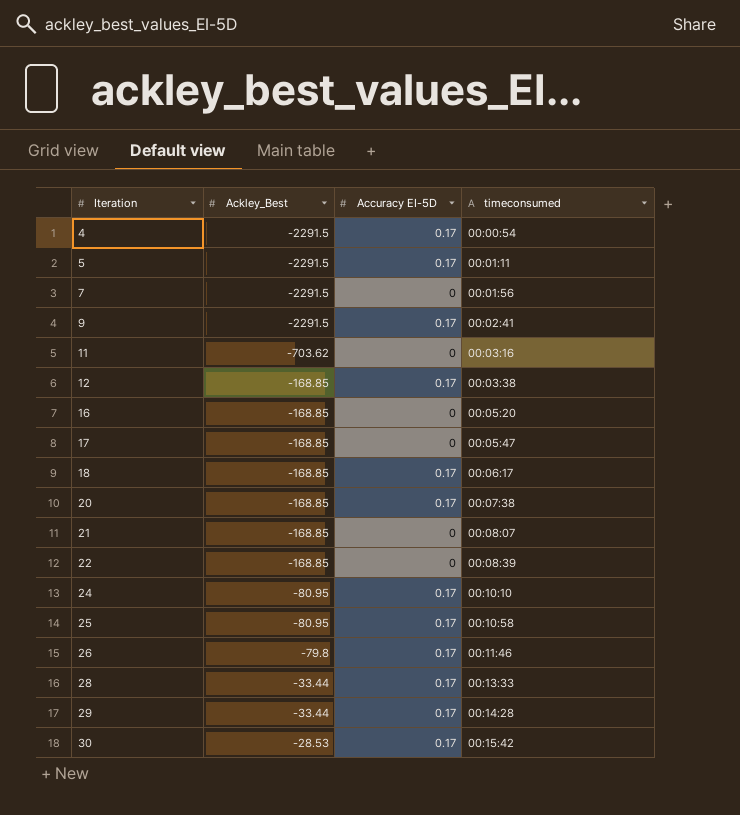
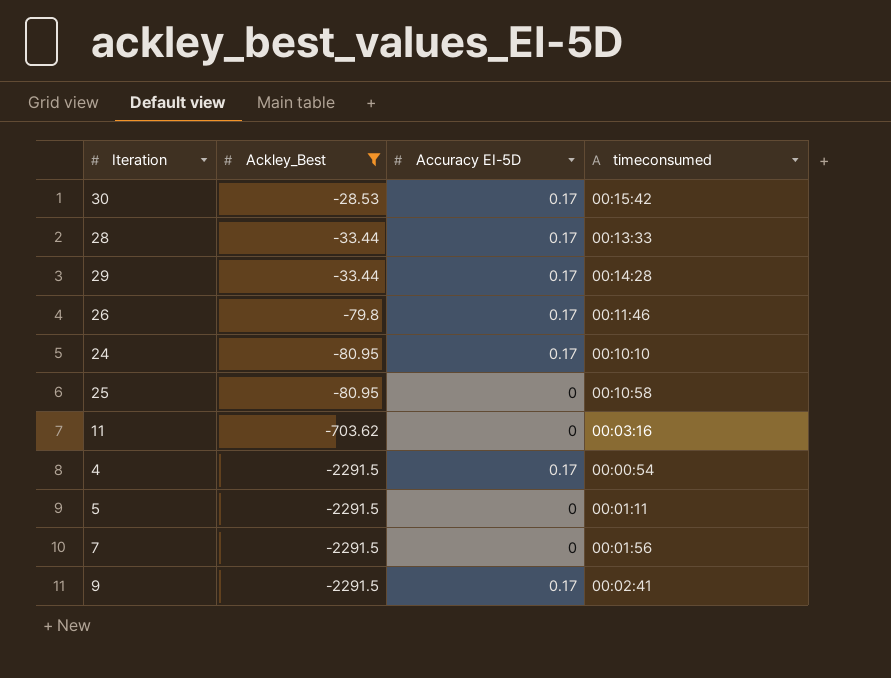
filter: none -> Ackley_Best != -168.85
row order: Iteration ascending -> Ackley_Best descending
25 | Accuracy EI-5D: 0.17 -> 0
5 | Accuracy EI-5D: 0.17 -> 0

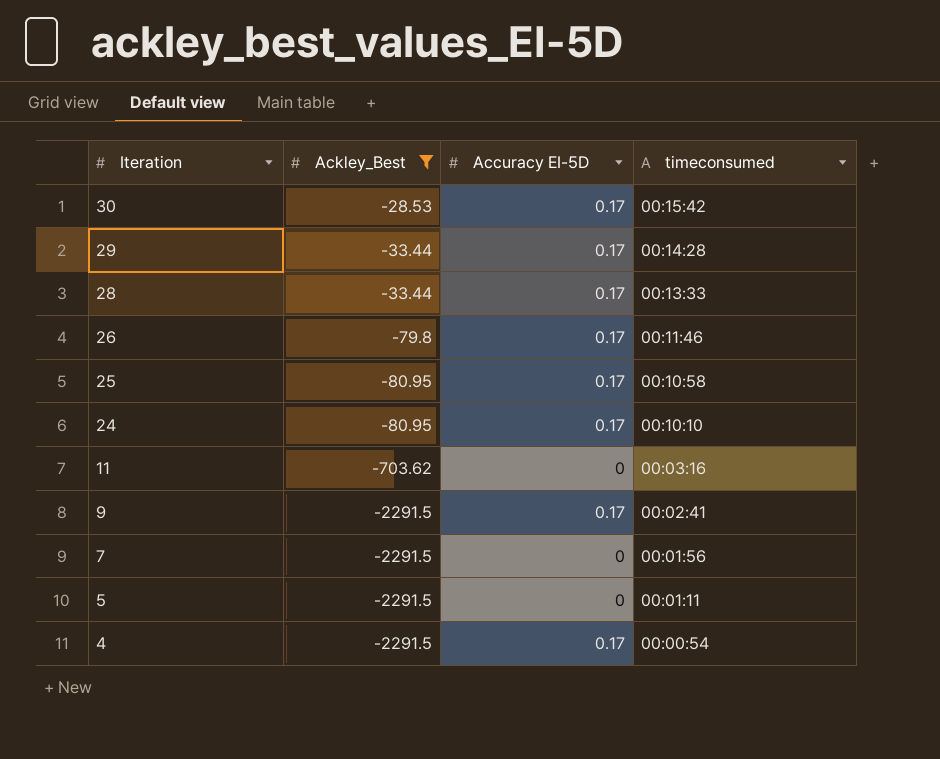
row order: Ackley_Best descending -> Iteration descending
25 | Accuracy EI-5D: 0 -> 0.17

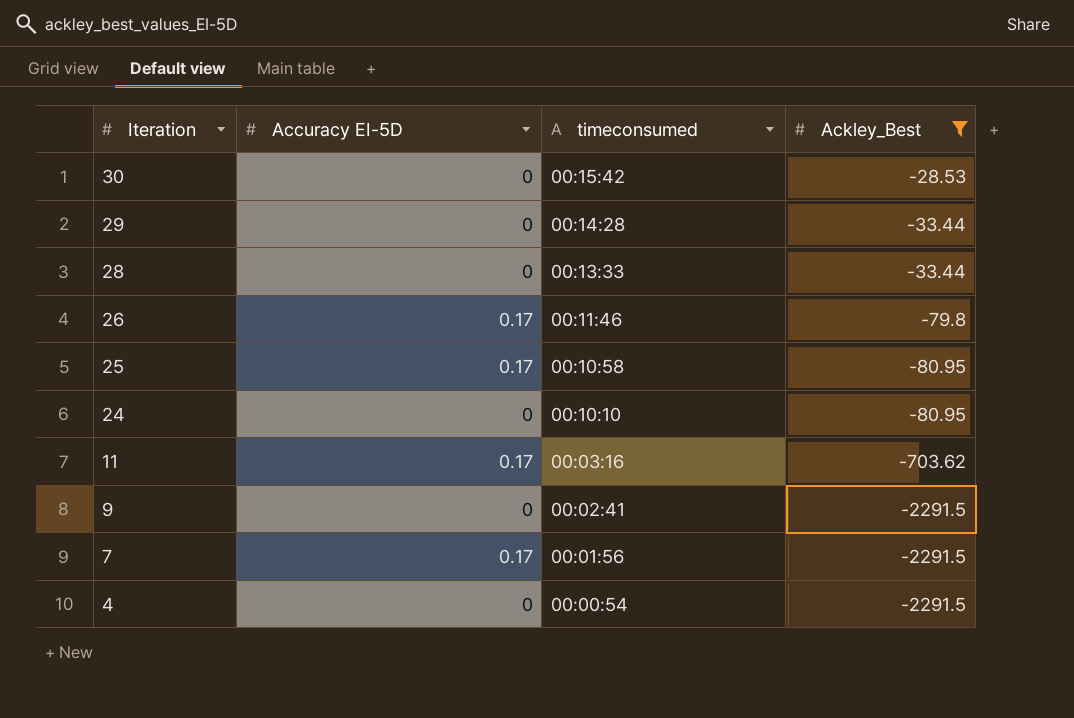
column Ackley_Best | position: 2 -> 4
row 5: -2291.5 | 0 | 00:01:11 -> none
30 | Accuracy EI-5D: 0.17 -> 0
29 | Accuracy EI-5D: 0.17 -> 0
28 | Accuracy EI-5D: 0.17 -> 0
24 | Accuracy EI-5D: 0.17 -> 0
11 | Accuracy EI-5D: 0 -> 0.17
9 | Accuracy EI-5D: 0.17 -> 0
7 | Accuracy EI-5D: 0 -> 0.17
4 | Accuracy EI-5D: 0.17 -> 0

